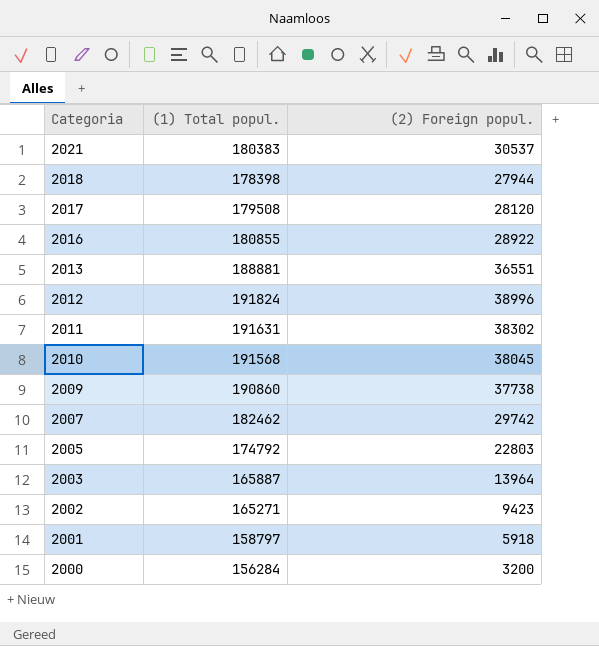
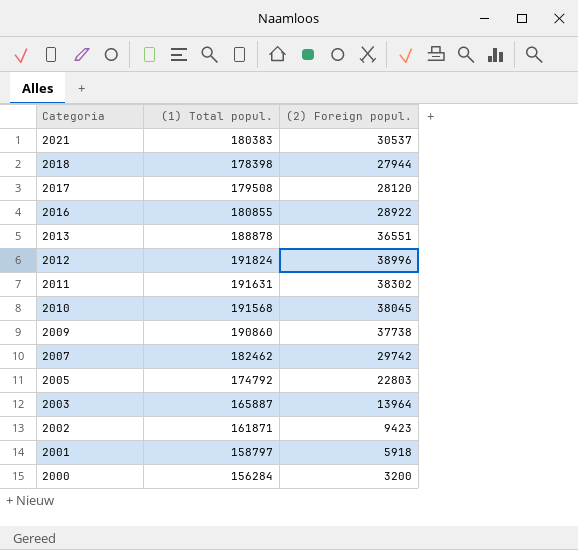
2013 | (1) Total popul.: 188881 -> 188878
2002 | (1) Total popul.: 165271 -> 161871

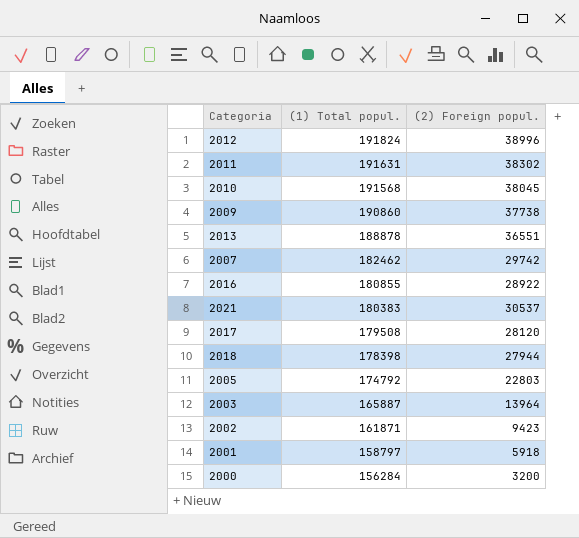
row order: Categoria descending -> (1) Total popul. descending

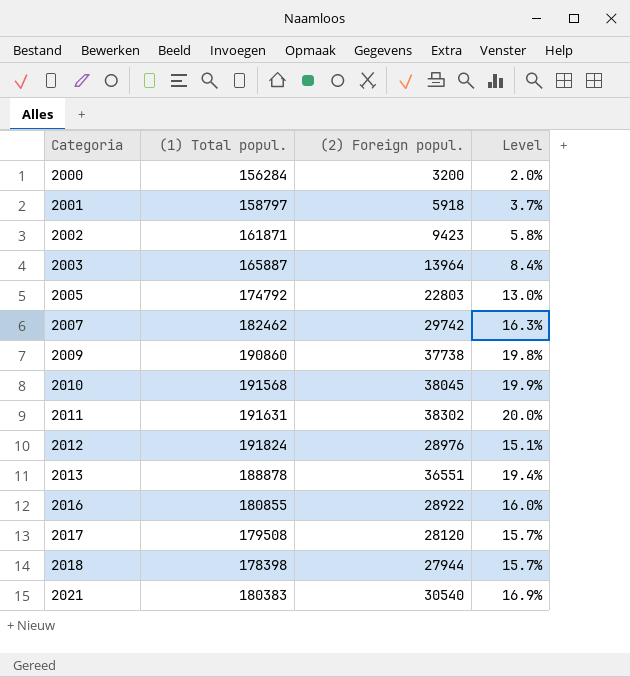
row order: (1) Total popul. descending -> Categoria ascending
column Level | formula: none -> [(2) Foreign popul.] / [(1) Total popul.]
2012 | (2) Foreign popul.: 38996 -> 28976
2021 | (2) Foreign popul.: 30537 -> 30540

